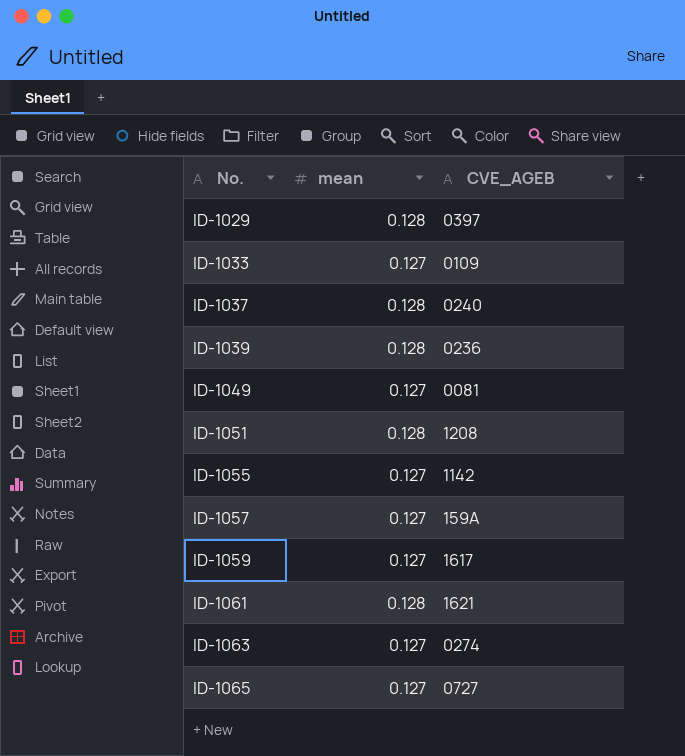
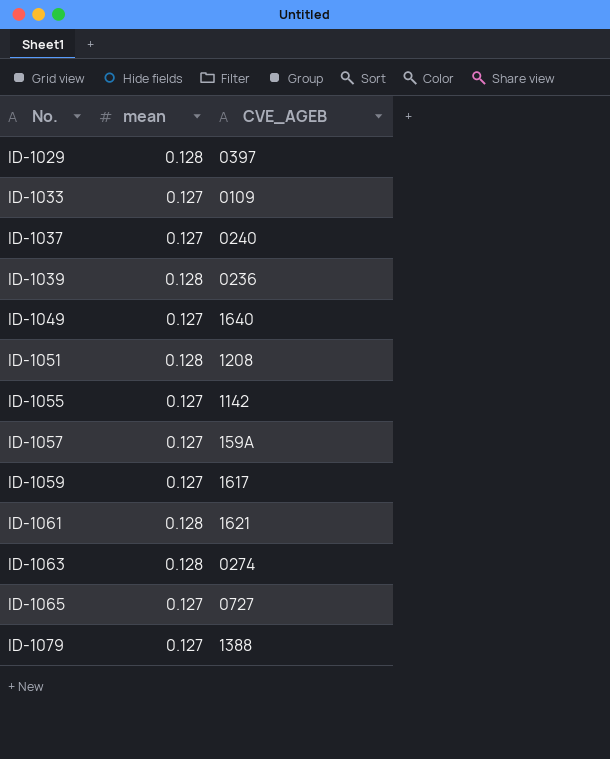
ID-1037 | mean: 0.128 -> 0.127
ID-1049 | CVE_AGEB: 0081 -> 1640
ID-1063 | mean: 0.127 -> 0.128
row ID-1079: none -> 0.127 | 1388

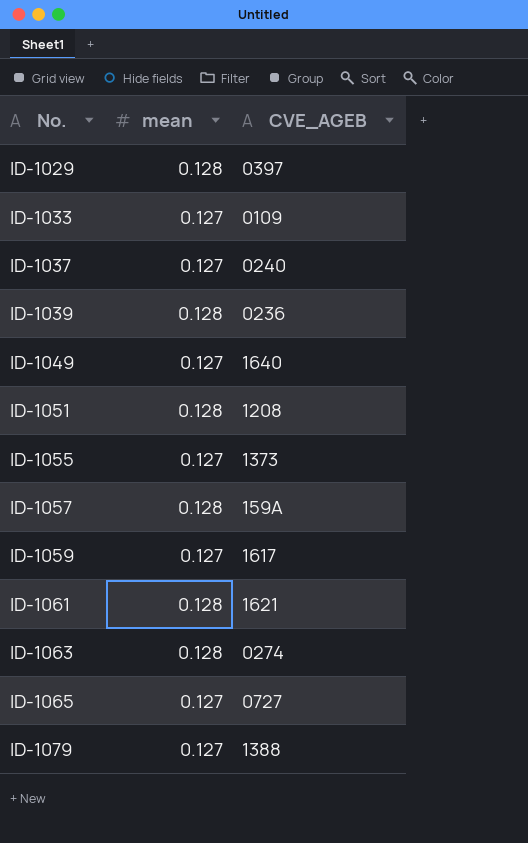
ID-1055 | CVE_AGEB: 1142 -> 1373
ID-1057 | mean: 0.127 -> 0.128

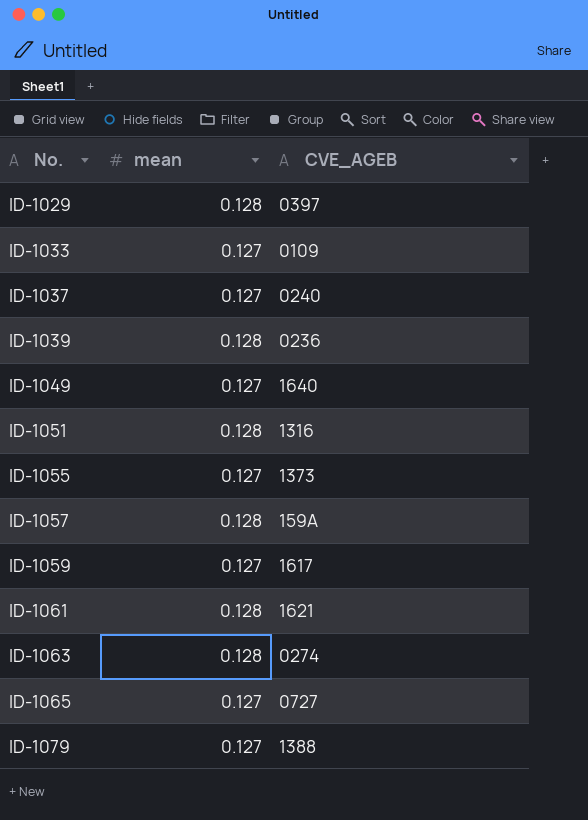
ID-1051 | CVE_AGEB: 1208 -> 1316

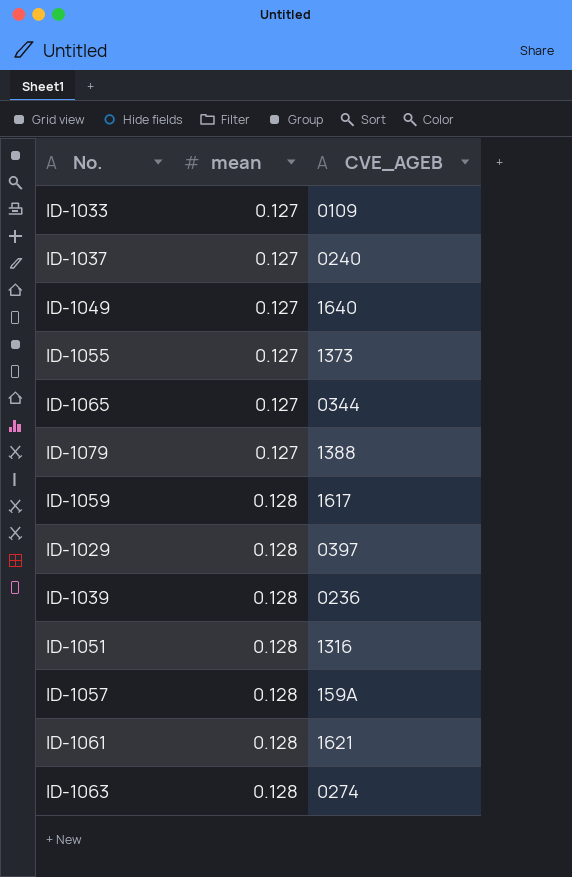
row order: No. ascending -> mean ascending
ID-1065 | CVE_AGEB: 0727 -> 0344
ID-1059 | mean: 0.127 -> 0.128

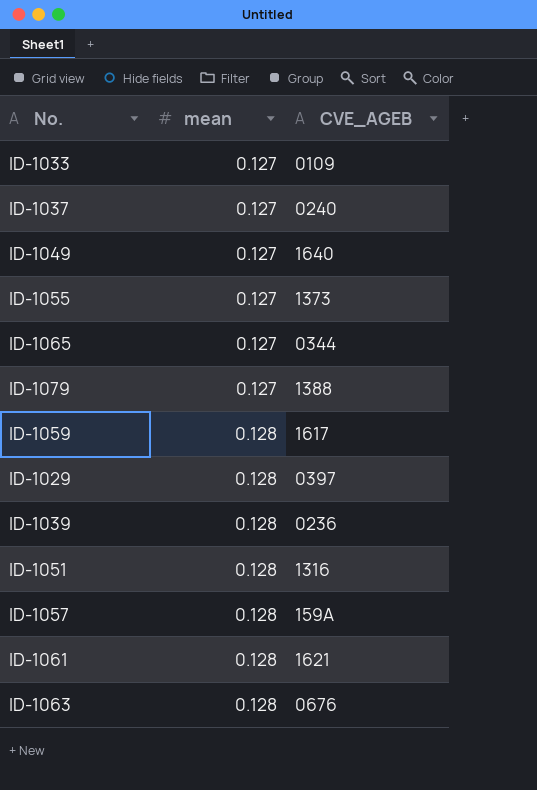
ID-1063 | CVE_AGEB: 0274 -> 0676

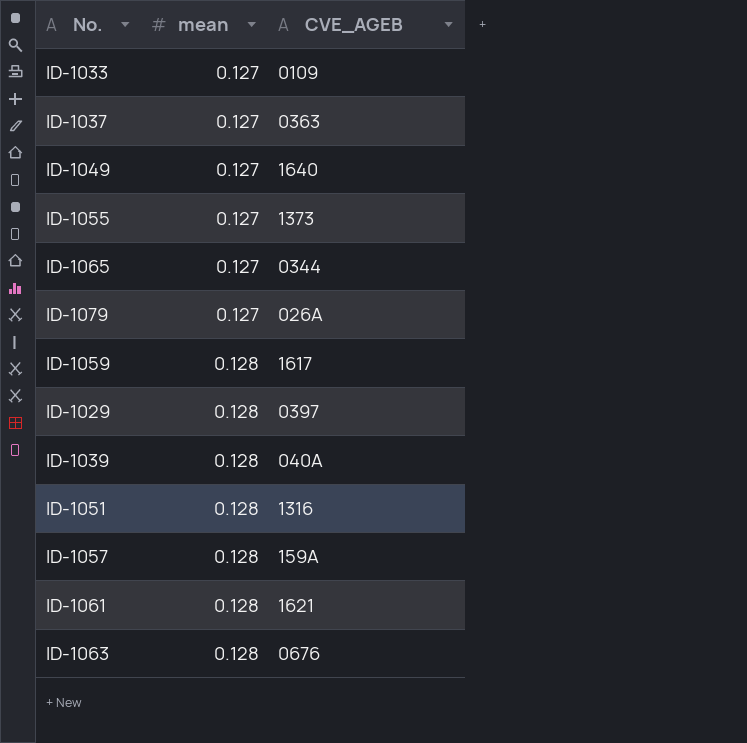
ID-1037 | CVE_AGEB: 0240 -> 0363
ID-1079 | CVE_AGEB: 1388 -> 026A
ID-1039 | CVE_AGEB: 0236 -> 040A

